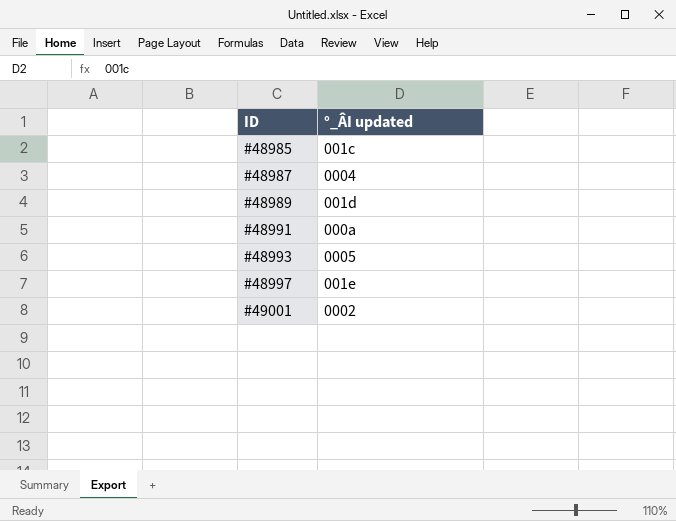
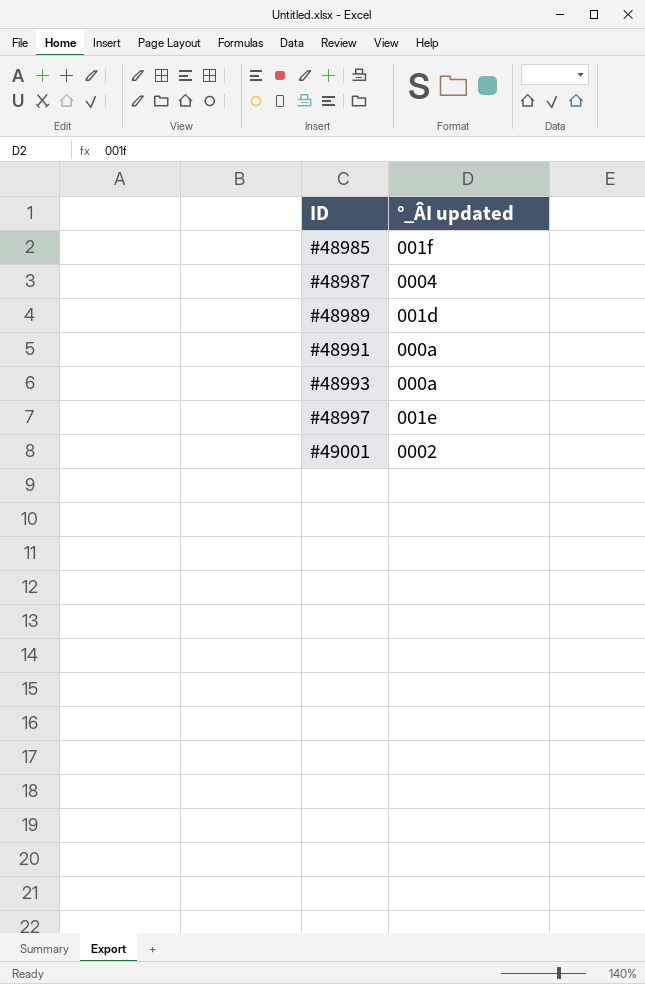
#48985 | °_ÂI updated: 001c -> 001f
#48993 | °_ÂI updated: 0005 -> 000a

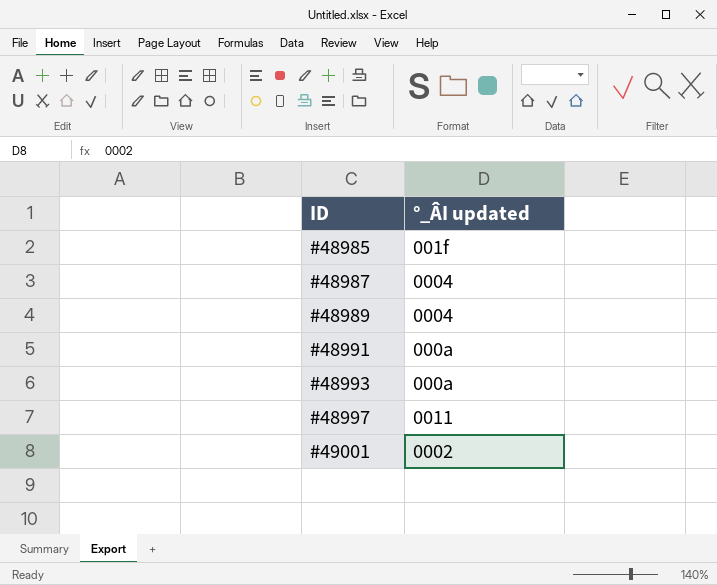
#48989 | °_ÂI updated: 001d -> 0004
#48997 | °_ÂI updated: 001e -> 0011

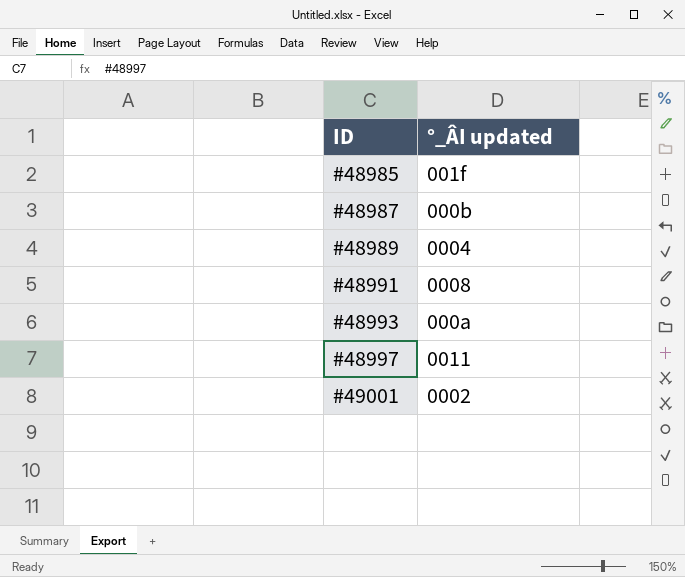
#48987 | °_ÂI updated: 0004 -> 000b
#48991 | °_ÂI updated: 000a -> 0008

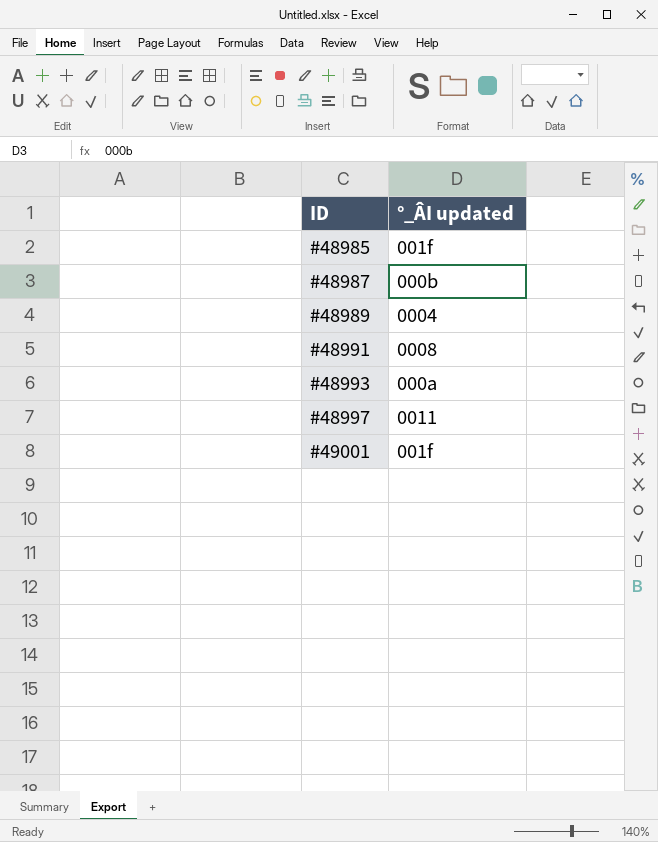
#49001 | °_ÂI updated: 0002 -> 001f

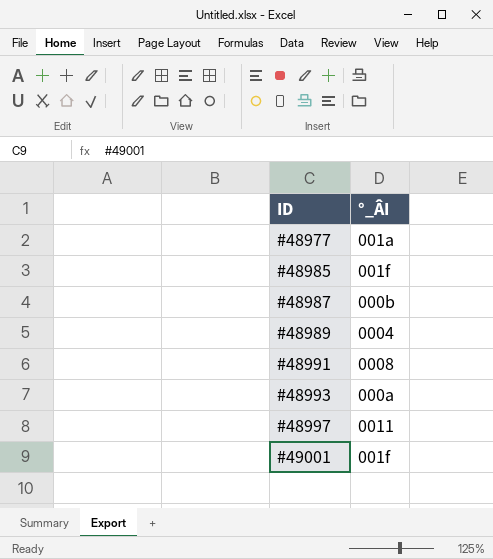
column name: °_ÂI updated -> °_ÂI
row #48977: none -> 001a

